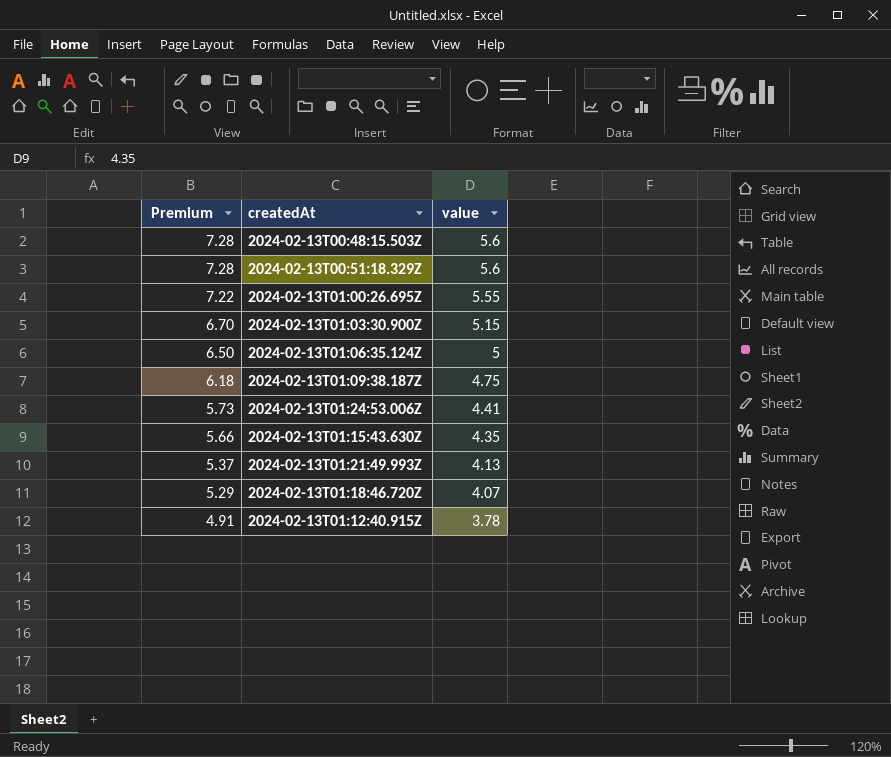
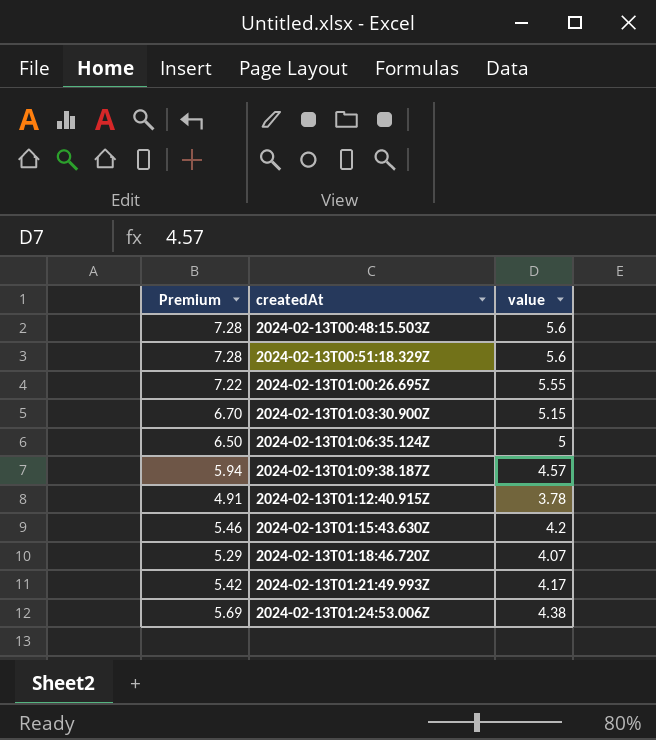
row order: Premium descending -> createdAt ascending
2024-02-13T01:09:38.187Z | Premium: 6.18 -> 5.94
2024-02-13T01:09:38.187Z | value: 4.75 -> 4.57
2024-02-13T01:15:43.630Z | Premium: 5.66 -> 5.46
2024-02-13T01:15:43.630Z | value: 4.35 -> 4.2
2024-02-13T01:21:49.993Z | Premium: 5.37 -> 5.42
2024-02-13T01:21:49.993Z | value: 4.13 -> 4.17
2024-02-13T01:24:53.006Z | Premium: 5.73 -> 5.69
2024-02-13T01:24:53.006Z | value: 4.41 -> 4.38

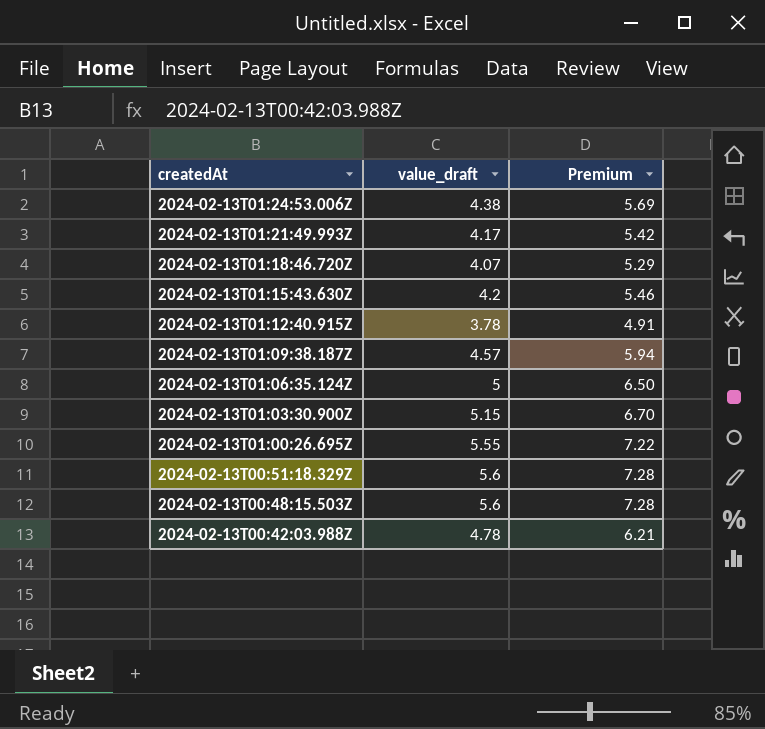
row order: createdAt ascending -> createdAt descending
column name: value -> value_draft
column Premium | position: 1 -> 3
row 2024-02-13T00:42:03.988Z: none -> 4.78 | 6.21

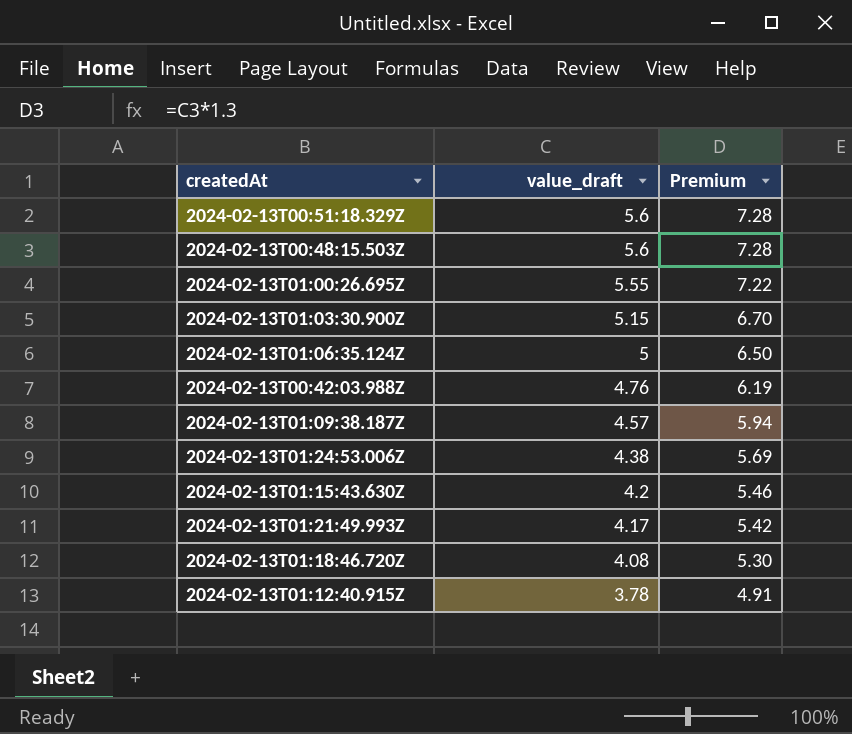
row order: createdAt descending -> value_draft descending
2024-02-13T00:42:03.988Z | value_draft: 4.78 -> 4.76
2024-02-13T00:42:03.988Z | Premium: 6.21 -> 6.19
2024-02-13T01:18:46.720Z | value_draft: 4.07 -> 4.08
2024-02-13T01:18:46.720Z | Premium: 5.29 -> 5.30

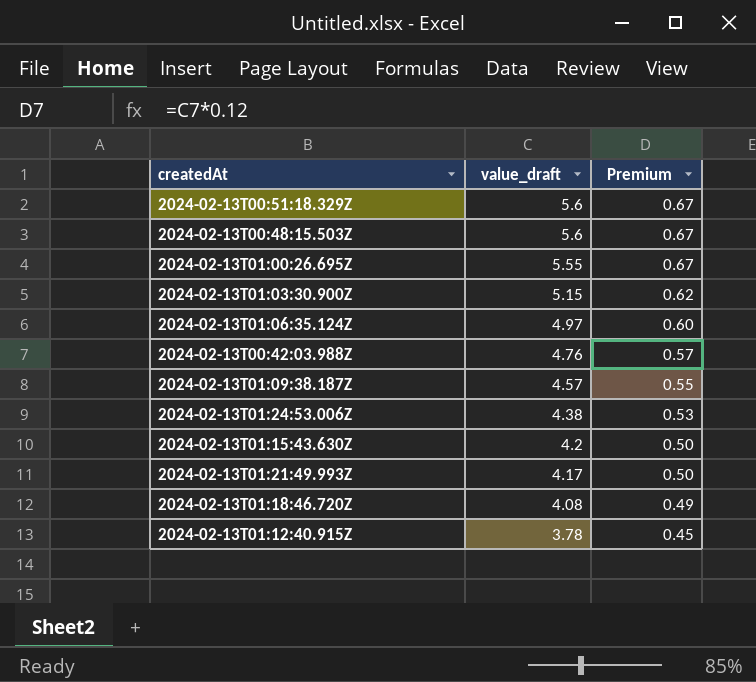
column Premium | formula: [value_draft] * 1.3 -> [value_draft] * 0.12
2024-02-13T01:06:35.124Z | value_draft: 5 -> 4.97

